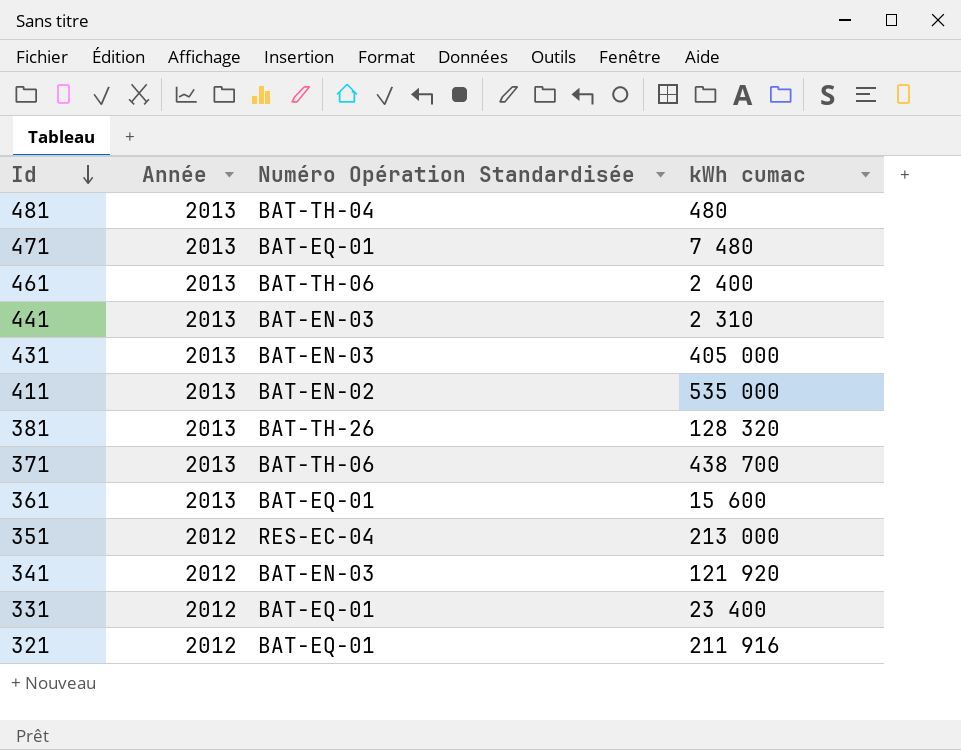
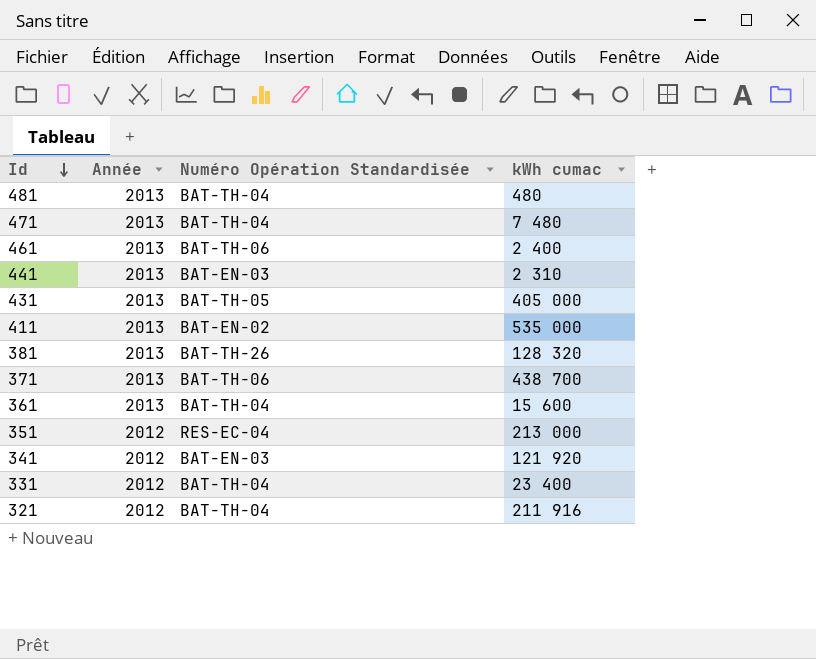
471 | Numéro Opération Standardisée: BAT-EQ-01 -> BAT-TH-04
431 | Numéro Opération Standardisée: BAT-EN-03 -> BAT-TH-05
361 | Numéro Opération Standardisée: BAT-EQ-01 -> BAT-TH-04
331 | Numéro Opération Standardisée: BAT-EQ-01 -> BAT-TH-04
321 | Numéro Opération Standardisée: BAT-EQ-01 -> BAT-TH-04

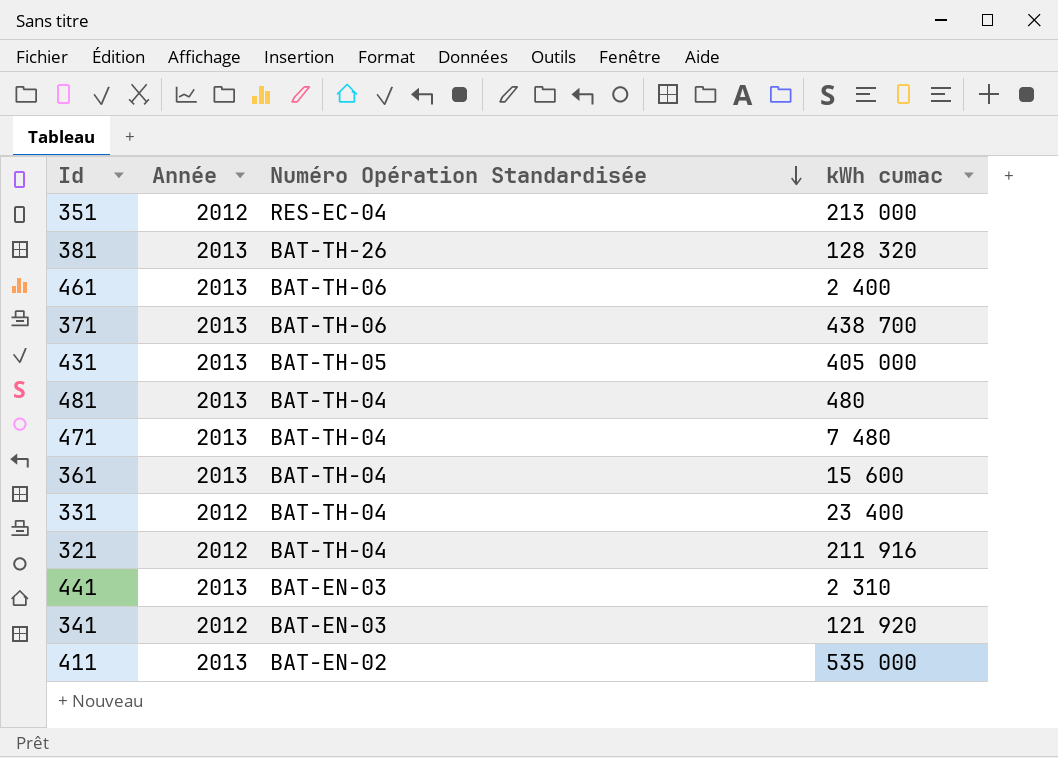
row order: Id descending -> Numéro Opération Standardisée descending

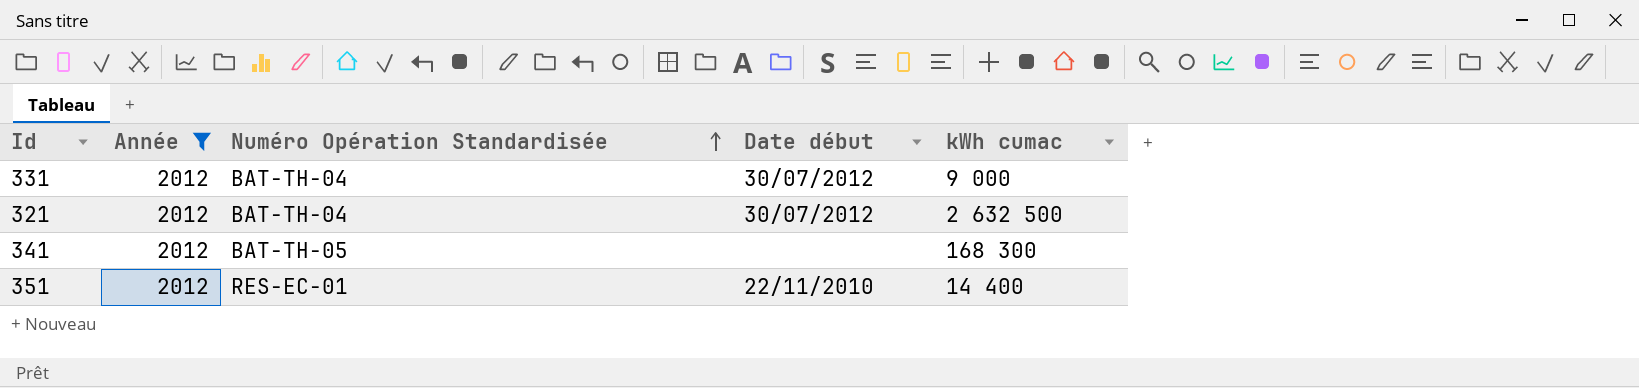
filter: none -> Année = 2012
row order: Numéro Opération Standardisée descending -> Numéro Opération Standardisée ascending
column Date début | position: none -> 4
331 | kWh cumac: 23 400 -> 9 000
321 | kWh cumac: 211 916 -> 2 632 500
341 | Numéro Opération Standardisée: BAT-EN-03 -> BAT-TH-05
341 | kWh cumac: 121 920 -> 168 300
351 | Numéro Opération Standardisée: RES-EC-04 -> RES-EC-01
351 | kWh cumac: 213 000 -> 14 400

